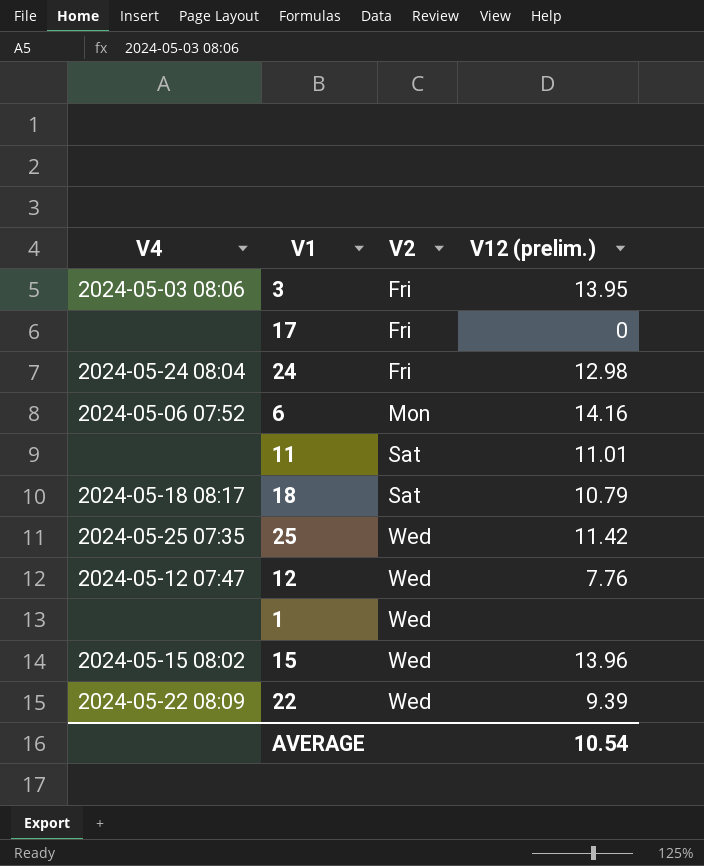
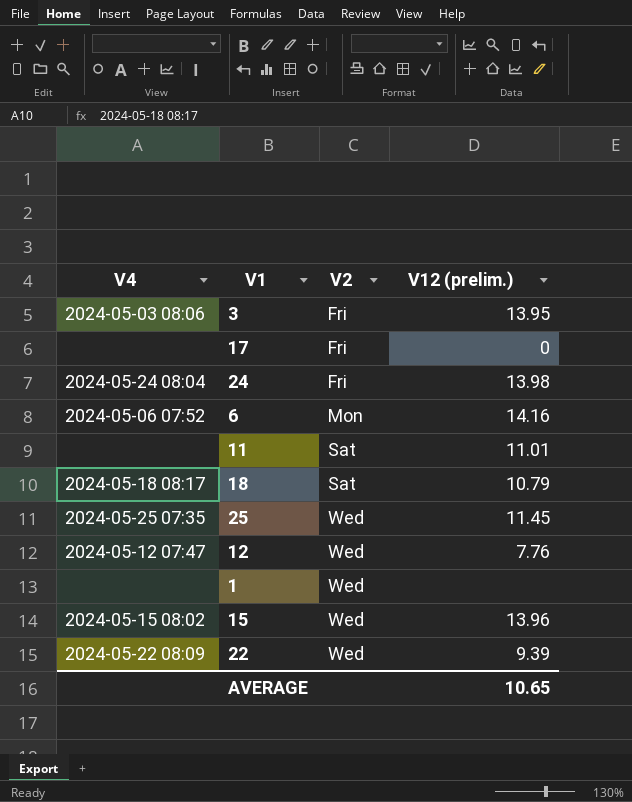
24 | V12 (prelim.): 12.98 -> 13.98
25 | V12 (prelim.): 11.42 -> 11.45
AVERAGE | V12 (prelim.): 10.54 -> 10.65

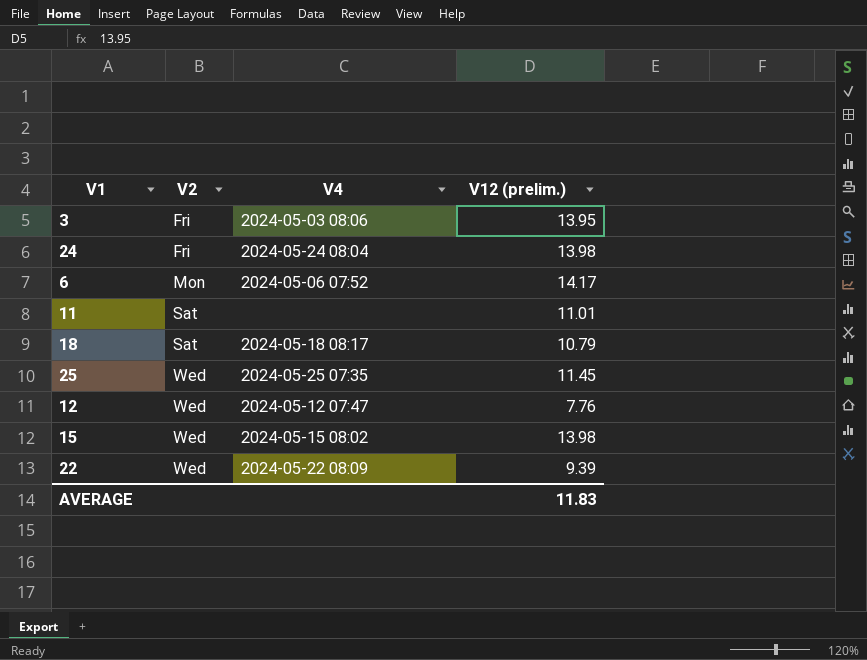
column V4 | position: 1 -> 3
row 17: none | Fri | 0 -> none
row 1: none | Wed | none -> none
6 | V12 (prelim.): 14.16 -> 14.17
15 | V12 (prelim.): 13.96 -> 13.98
AVERAGE | V12 (prelim.): 10.65 -> 11.83

